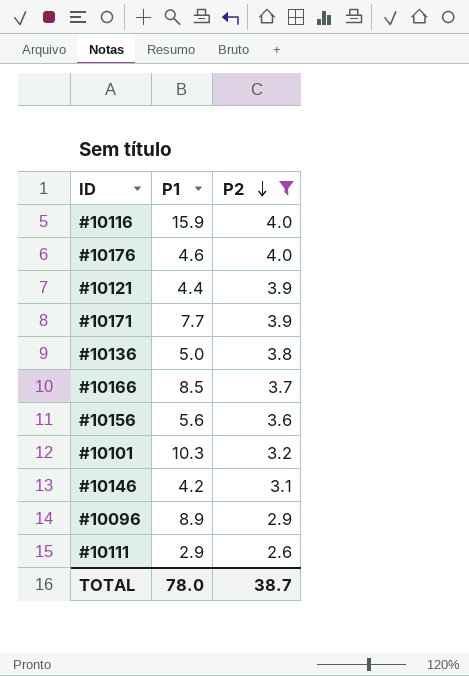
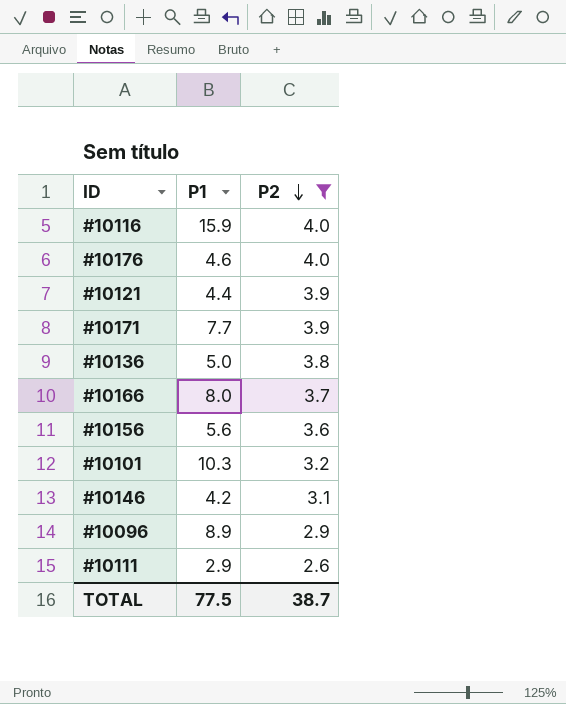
#10166 | P1: 8.5 -> 8.0
TOTAL | P1: 78.0 -> 77.5

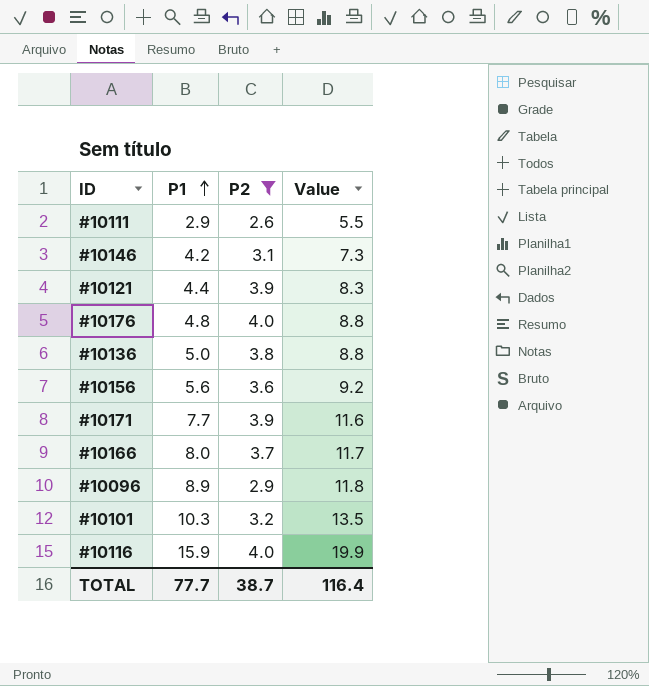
row order: P2 descending -> P1 ascending
column Value | formula: none -> [P1] + [P2]
#10176 | P1: 4.6 -> 4.8
TOTAL | P1: 77.5 -> 77.7

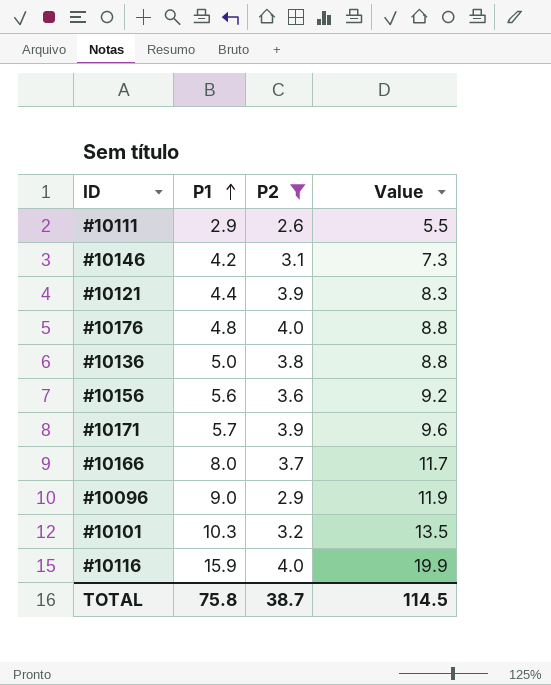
#10171 | P1: 7.7 -> 5.7
#10171 | Value: 11.6 -> 9.6
#10096 | P1: 8.9 -> 9.0
#10096 | Value: 11.8 -> 11.9
TOTAL | P1: 77.7 -> 75.8
TOTAL | Value: 116.4 -> 114.5

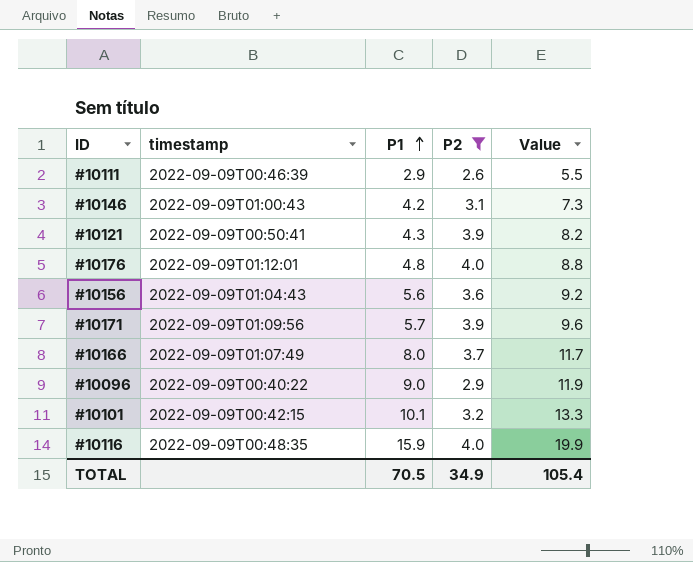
column timestamp | position: none -> 2
row #10136: 5.0 | 3.8 | 8.8 -> none
#10121 | P1: 4.4 -> 4.3
#10121 | Value: 8.3 -> 8.2
#10101 | P1: 10.3 -> 10.1
#10101 | Value: 13.5 -> 13.3
TOTAL | P1: 75.8 -> 70.5
TOTAL | P2: 38.7 -> 34.9
TOTAL | Value: 114.5 -> 105.4

